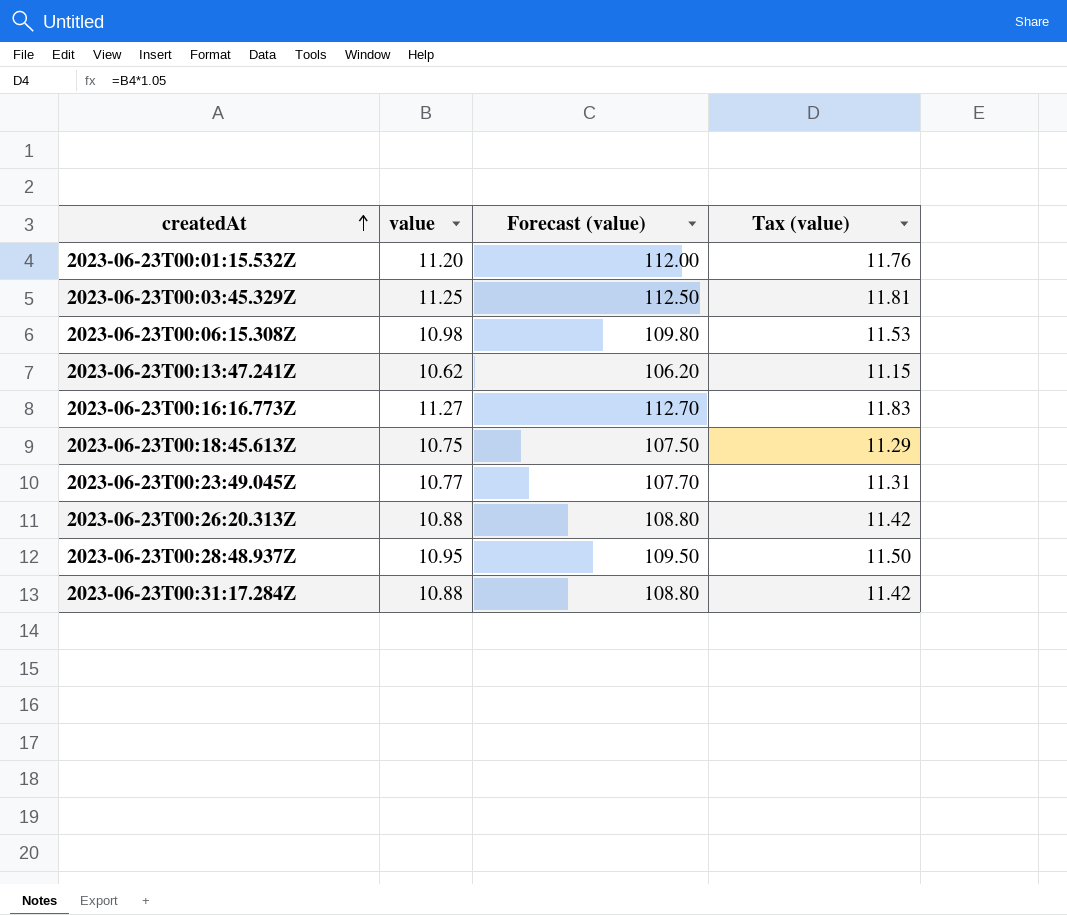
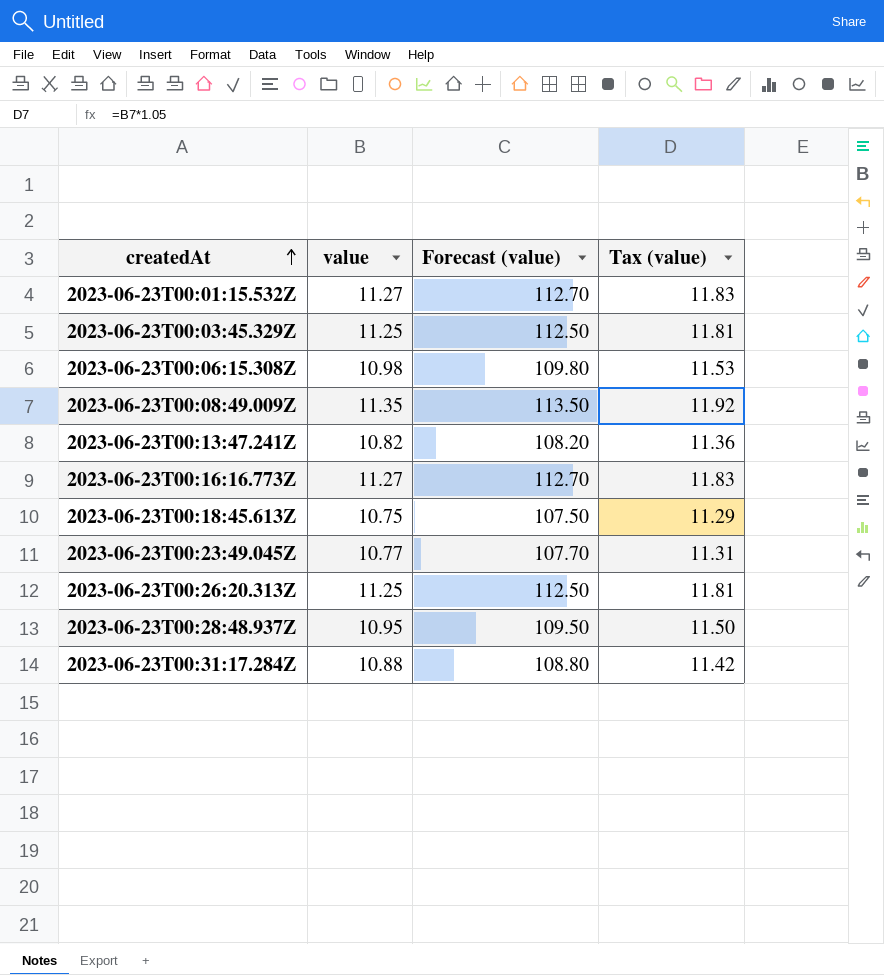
2023-06-23T00:01:15.532Z | value: 11.20 -> 11.27
2023-06-23T00:01:15.532Z | Forecast (value): 112.00 -> 112.70
2023-06-23T00:01:15.532Z | Tax (value): 11.76 -> 11.83
row 2023-06-23T00:08:49.009Z: none -> 11.35 | 113.50 | 11.92
2023-06-23T00:13:47.241Z | value: 10.62 -> 10.82
2023-06-23T00:13:47.241Z | Forecast (value): 106.20 -> 108.20
2023-06-23T00:13:47.241Z | Tax (value): 11.15 -> 11.36
2023-06-23T00:26:20.313Z | value: 10.88 -> 11.25
2023-06-23T00:26:20.313Z | Forecast (value): 108.80 -> 112.50
2023-06-23T00:26:20.313Z | Tax (value): 11.42 -> 11.81

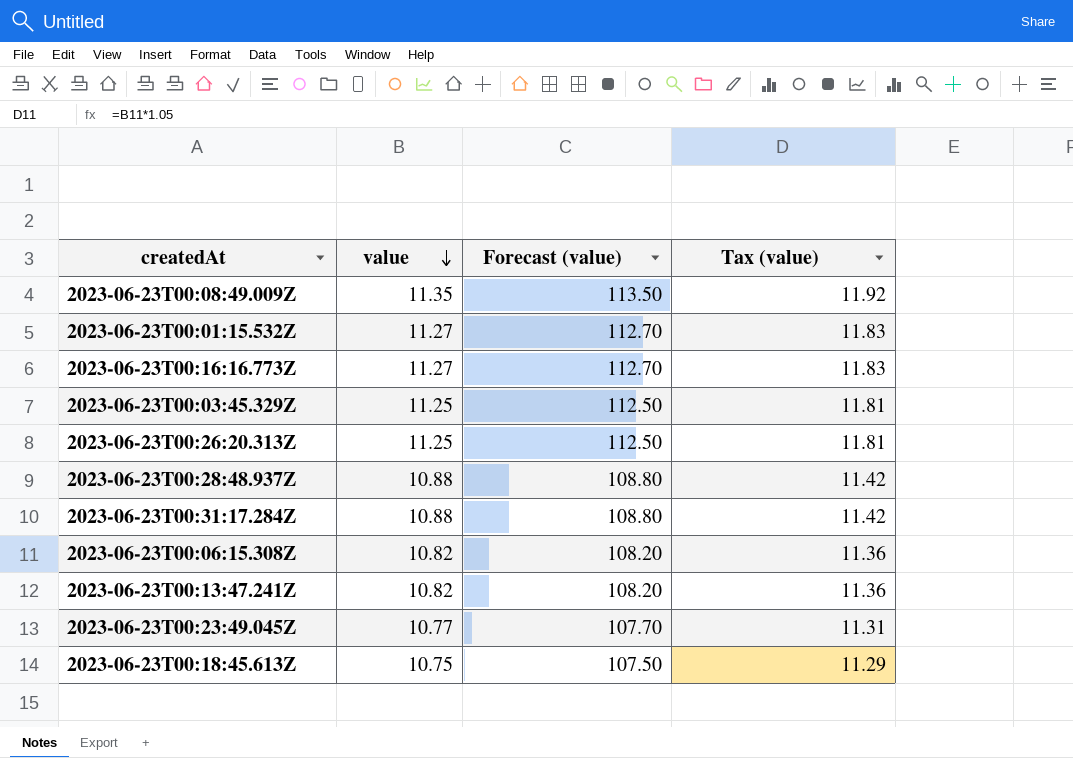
row order: createdAt ascending -> value descending
2023-06-23T00:28:48.937Z | value: 10.95 -> 10.88
2023-06-23T00:28:48.937Z | Forecast (value): 109.50 -> 108.80
2023-06-23T00:28:48.937Z | Tax (value): 11.50 -> 11.42
2023-06-23T00:06:15.308Z | value: 10.98 -> 10.82
2023-06-23T00:06:15.308Z | Forecast (value): 109.80 -> 108.20
2023-06-23T00:06:15.308Z | Tax (value): 11.53 -> 11.36

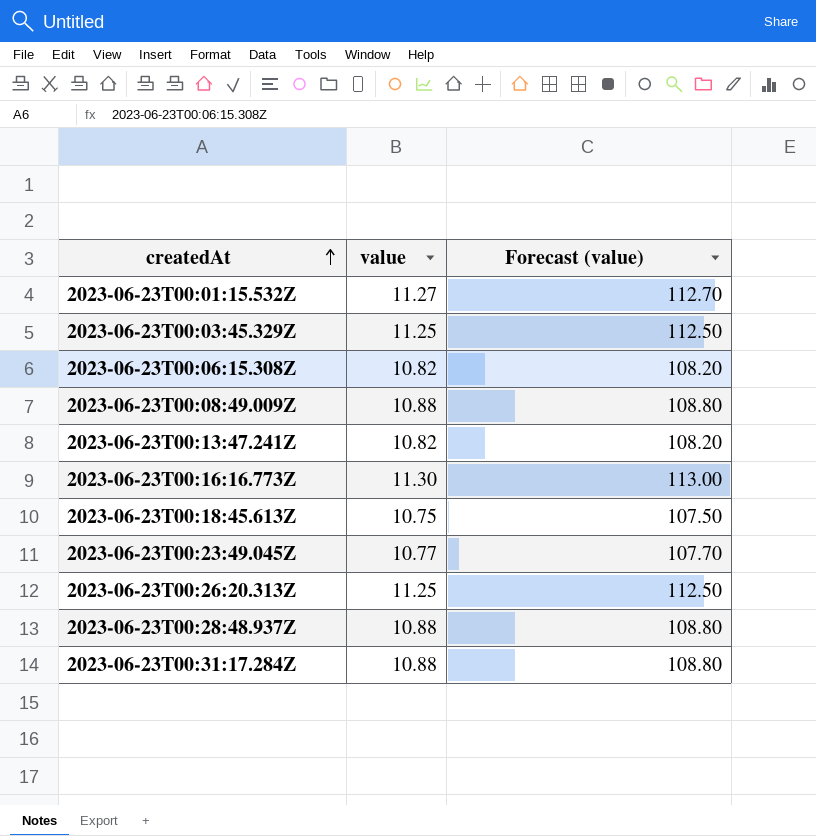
row order: value descending -> createdAt ascending
column Tax (value) | formula: [value] * 1.05 -> none
2023-06-23T00:08:49.009Z | value: 11.35 -> 10.88
2023-06-23T00:08:49.009Z | Forecast (value): 113.50 -> 108.80
2023-06-23T00:16:16.773Z | value: 11.27 -> 11.30
2023-06-23T00:16:16.773Z | Forecast (value): 112.70 -> 113.00

